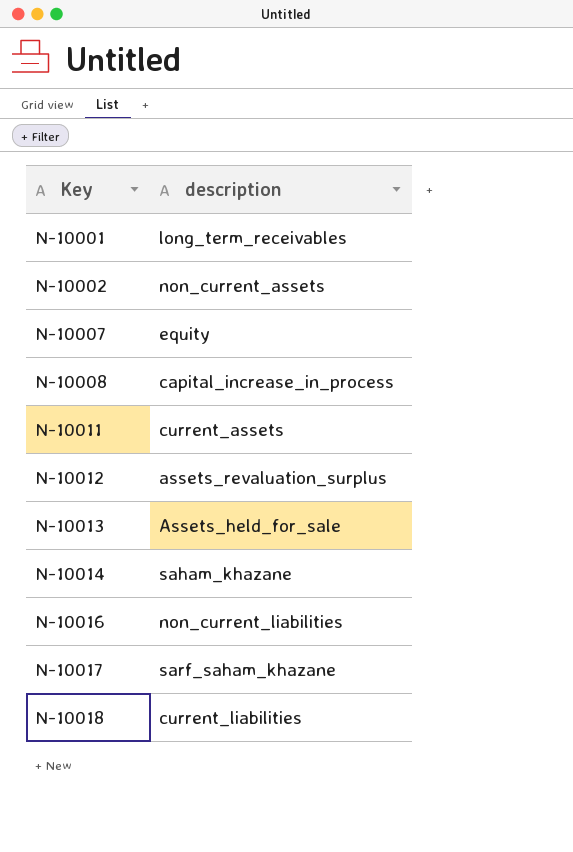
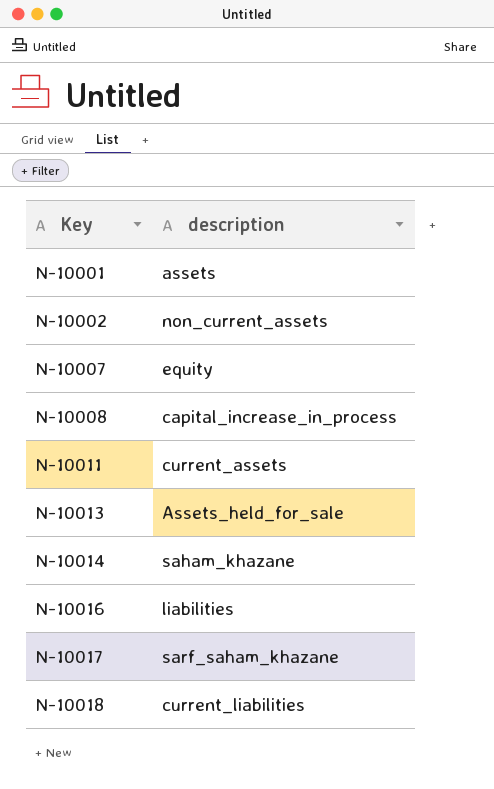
row N-10012: assets_revaluation_surplus -> none
N-10001 | description: long_term_receivables -> assets
N-10016 | description: non_current_liabilities -> liabilities

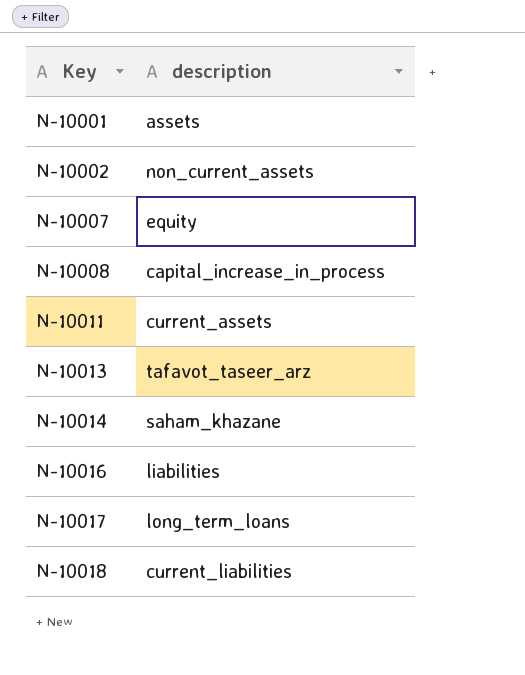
N-10013 | description: Assets_held_for_sale -> tafavot_taseer_arz
N-10017 | description: sarf_saham_khazane -> long_term_loans

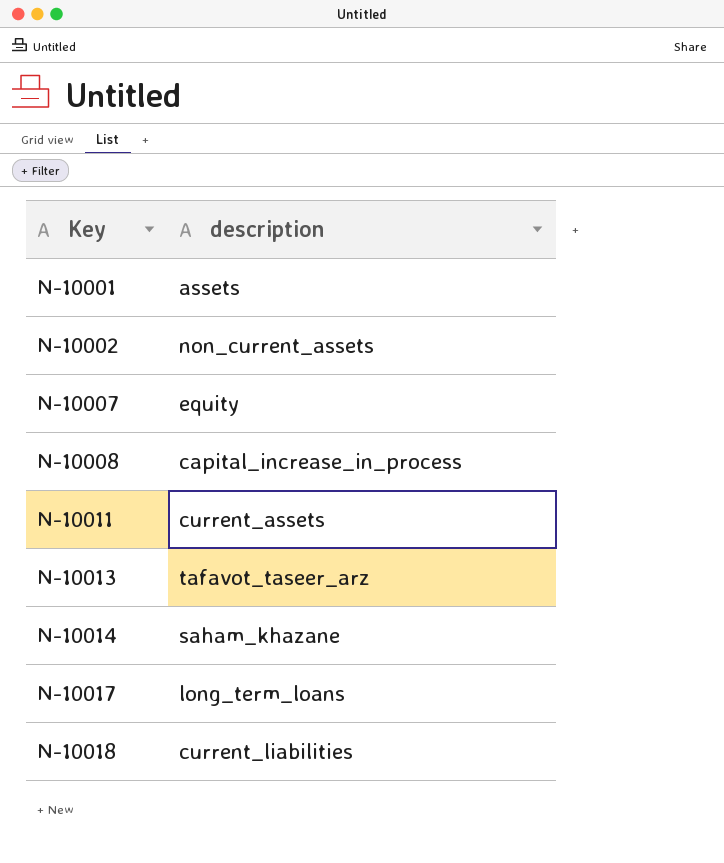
row N-10016: liabilities -> none

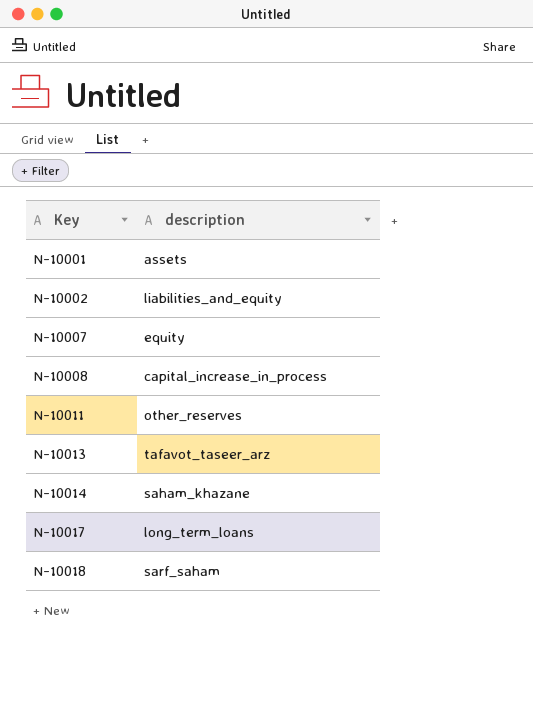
N-10002 | description: non_current_assets -> liabilities_and_equity
N-10011 | description: current_assets -> other_reserves
N-10018 | description: current_liabilities -> sarf_saham

